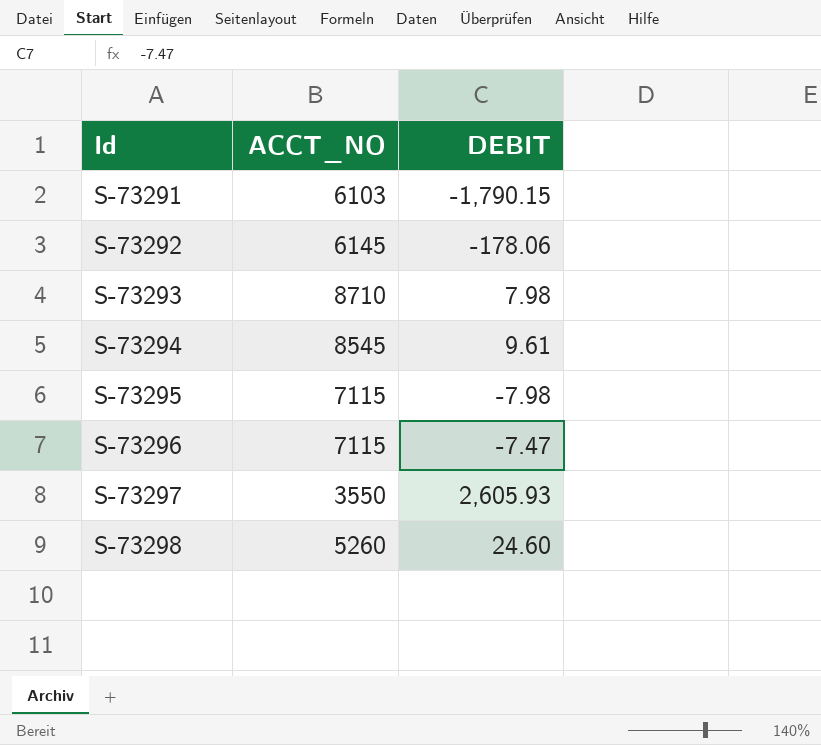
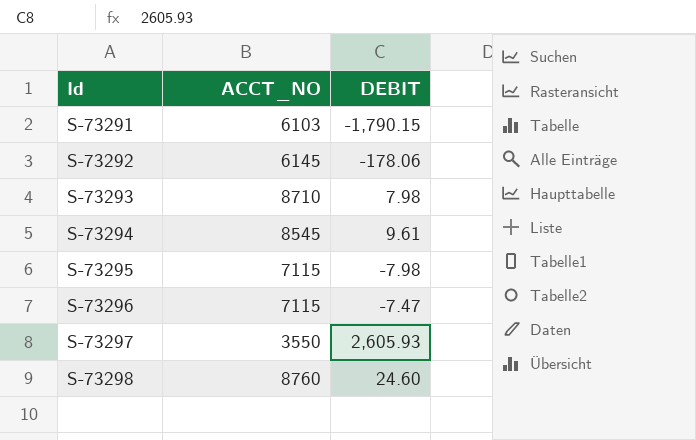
S-73298 | ACCT_NO: 5260 -> 8760

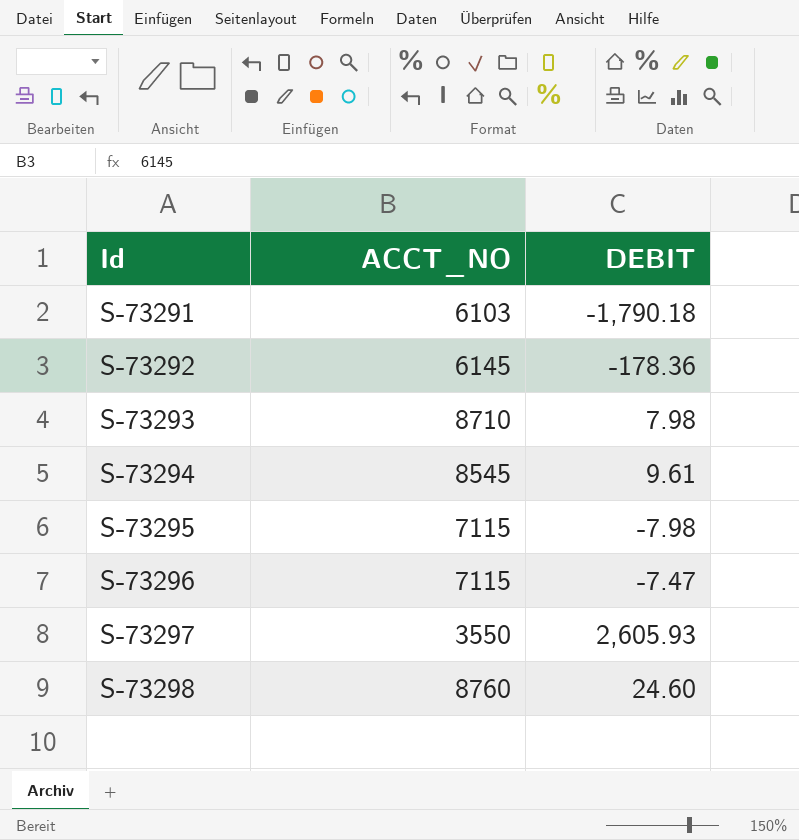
S-73291 | DEBIT: -1,790.15 -> -1,790.18
S-73292 | DEBIT: -178.06 -> -178.36

